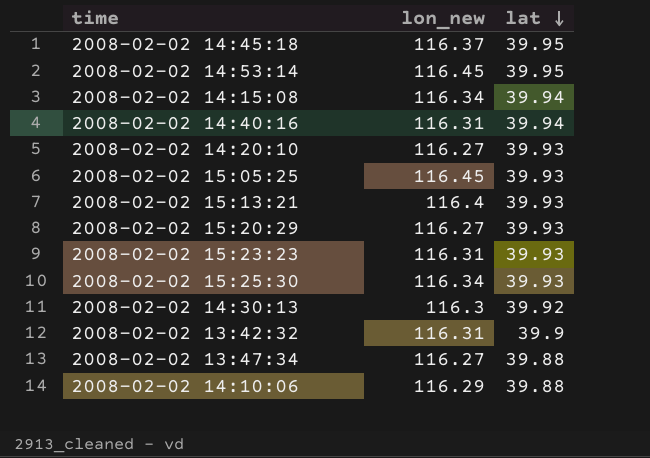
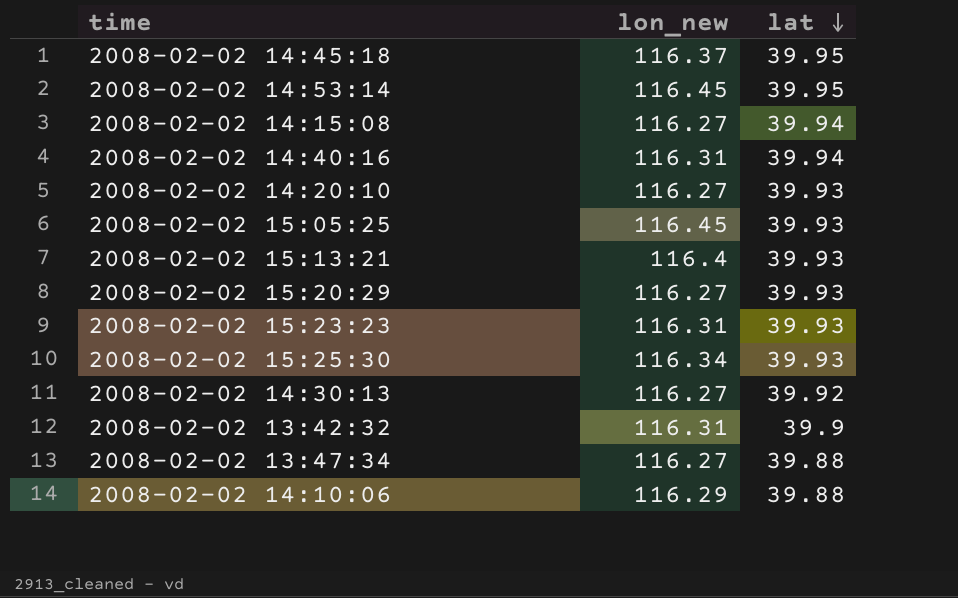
2008-02-02 14:15:08 | lon_new: 116.34 -> 116.27
2008-02-02 14:30:13 | lon_new: 116.3 -> 116.27

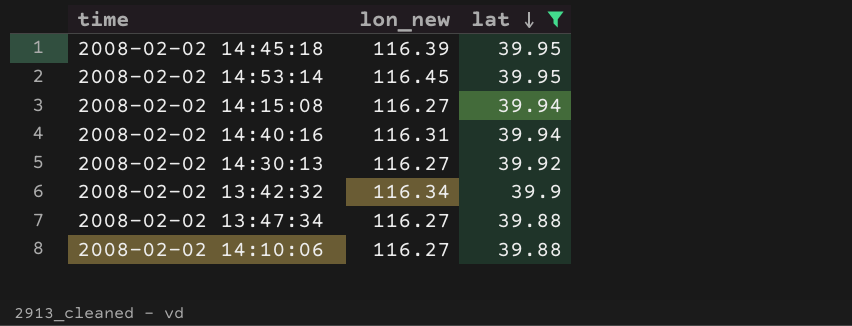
filter: none -> lat != 39.93
2008-02-02 14:45:18 | lon_new: 116.37 -> 116.39
2008-02-02 13:42:32 | lon_new: 116.31 -> 116.34
2008-02-02 14:10:06 | lon_new: 116.29 -> 116.27

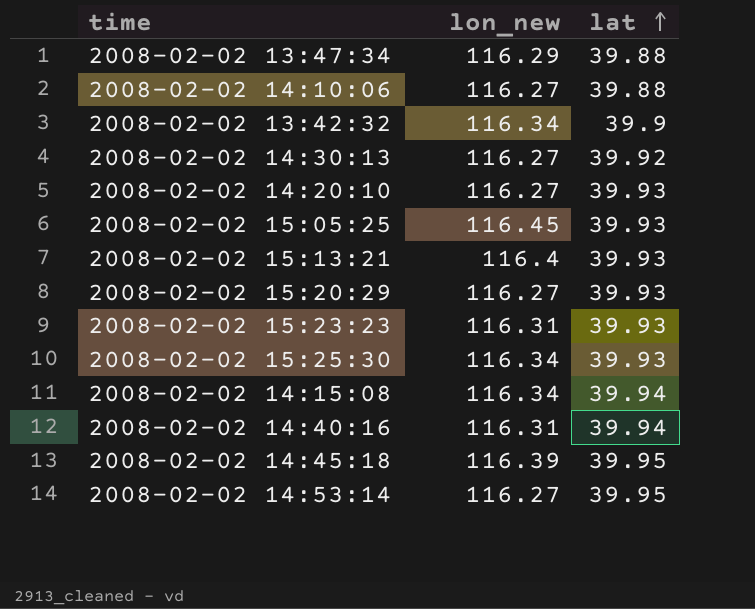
filter: lat != 39.93 -> none
row order: lat descending -> lat ascending
2008-02-02 13:47:34 | lon_new: 116.27 -> 116.29
2008-02-02 14:15:08 | lon_new: 116.27 -> 116.34
2008-02-02 14:53:14 | lon_new: 116.45 -> 116.27

